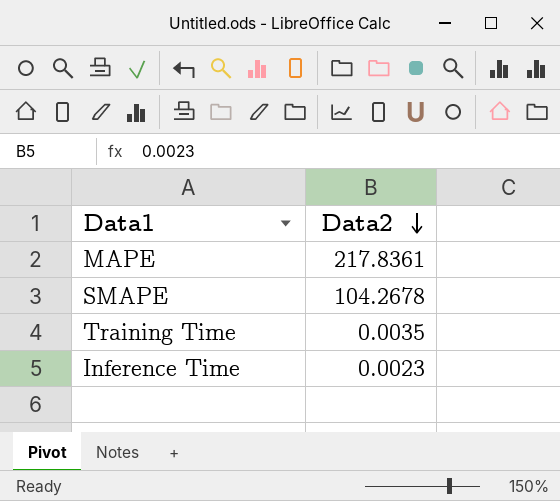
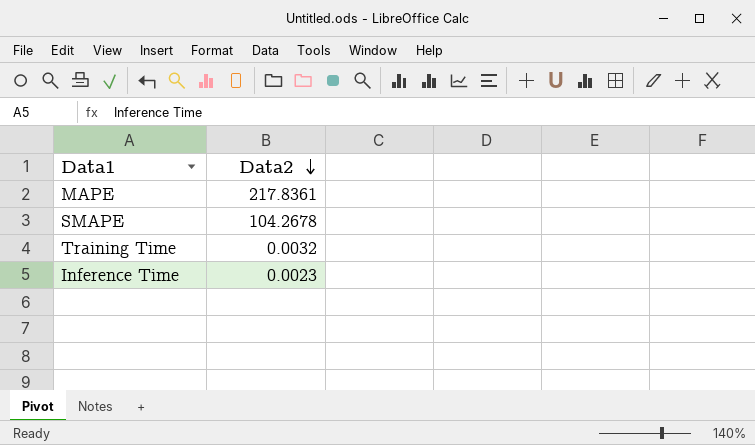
Training Time | Data2: 0.0035 -> 0.0032

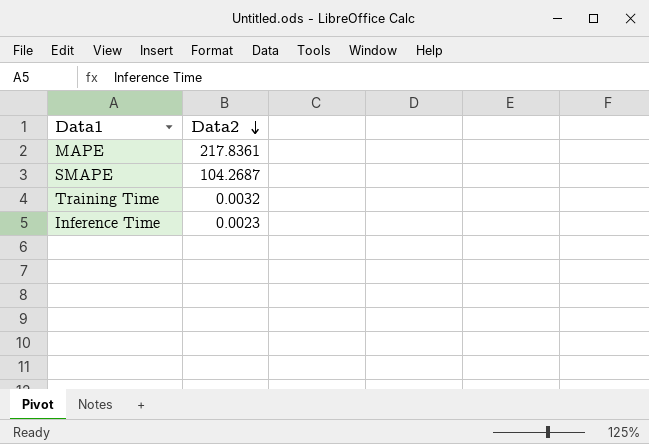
SMAPE | Data2: 104.2678 -> 104.2687

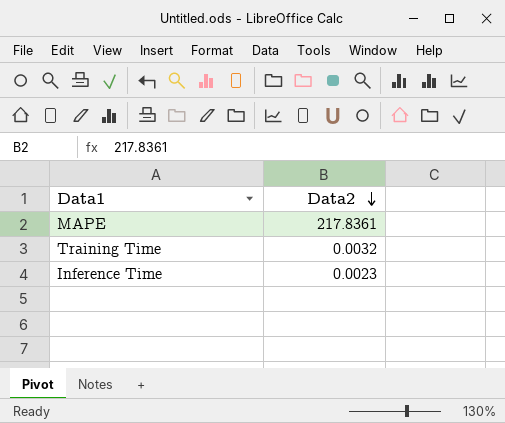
row SMAPE: 104.2687 -> none

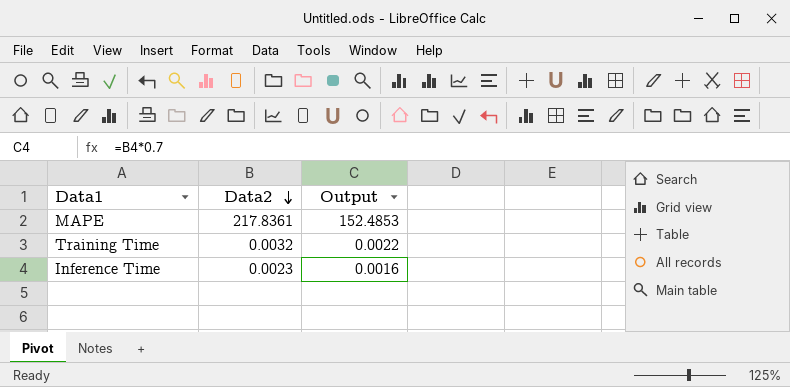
column Output | formula: none -> [Data2] * 0.7

